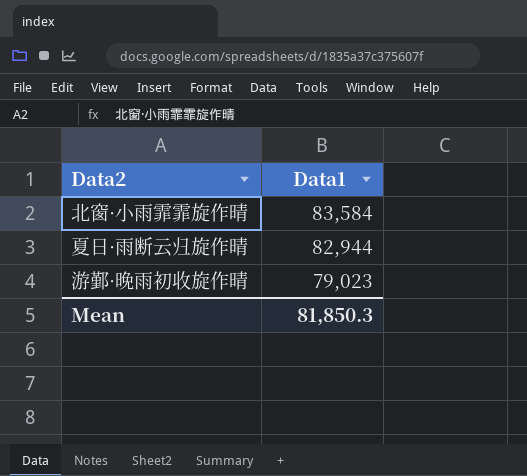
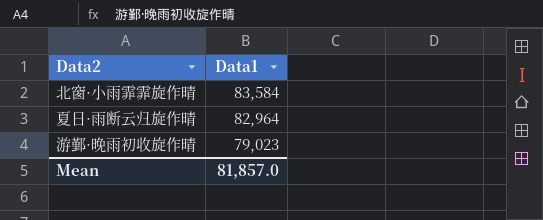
夏日·雨断云归旋作晴 | Data1: 82,944 -> 82,964
Mean | Data1: 81,850.3 -> 81,857.0

